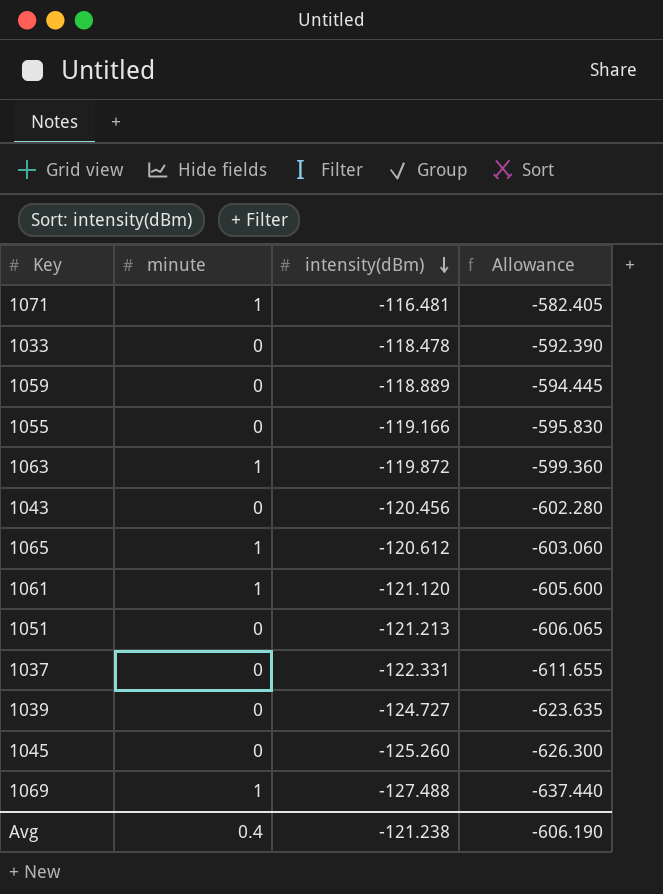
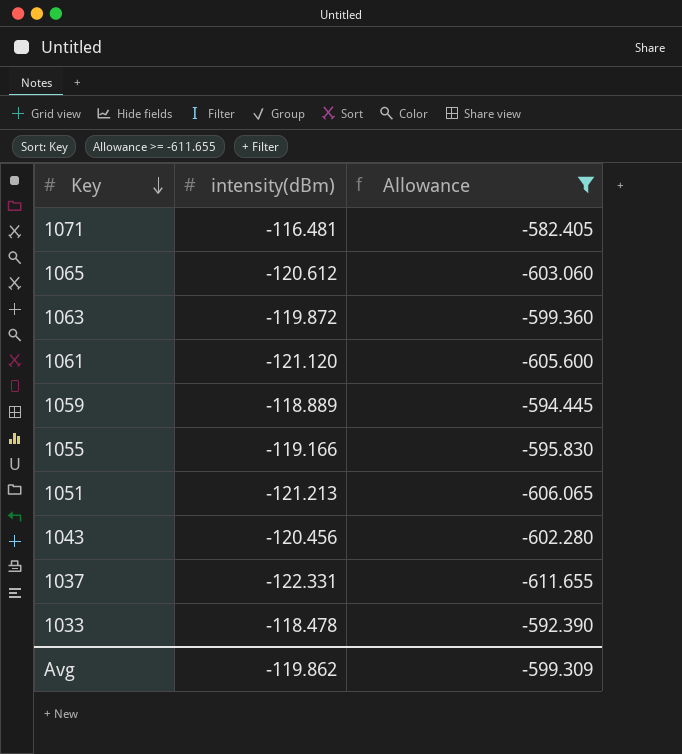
filter: none -> Allowance >= -611.655
row order: intensity(dBm) descending -> Key descending
column minute | position: 2 -> none
Avg | intensity(dBm): -121.238 -> -119.862
Avg | Allowance: -606.190 -> -599.309

